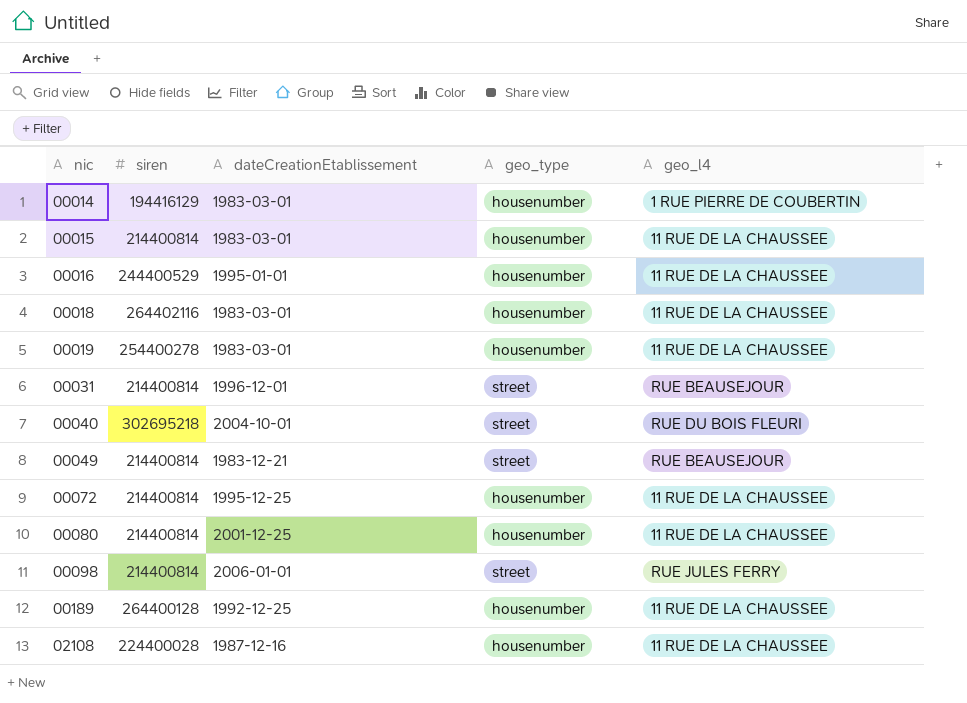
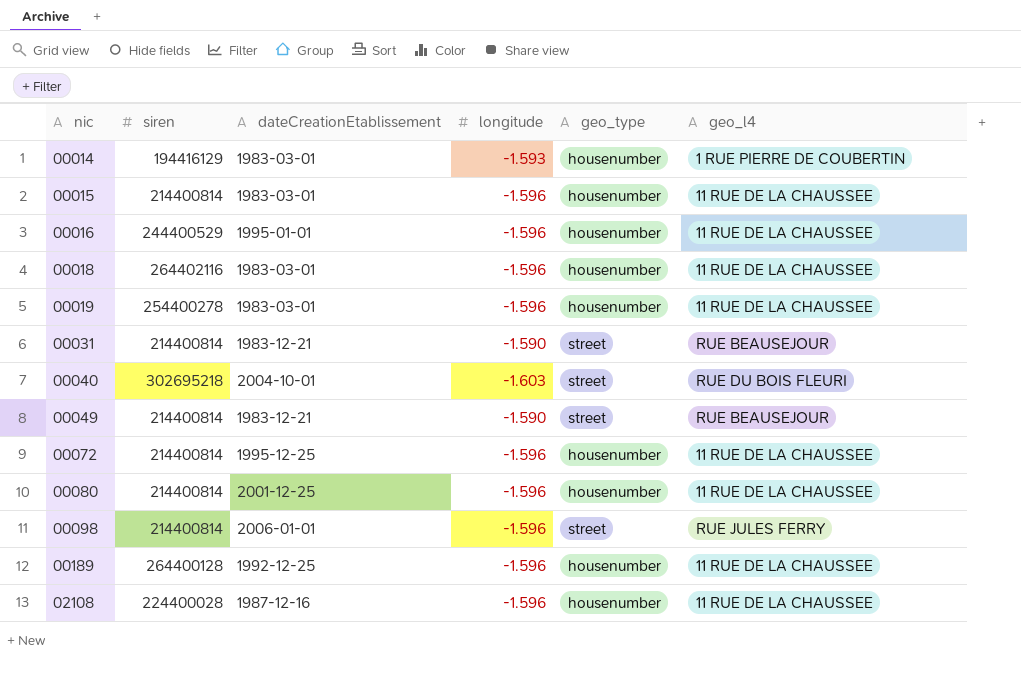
column longitude | position: none -> 4
00031 | dateCreationEtablissement: 1996-12-01 -> 1983-12-21

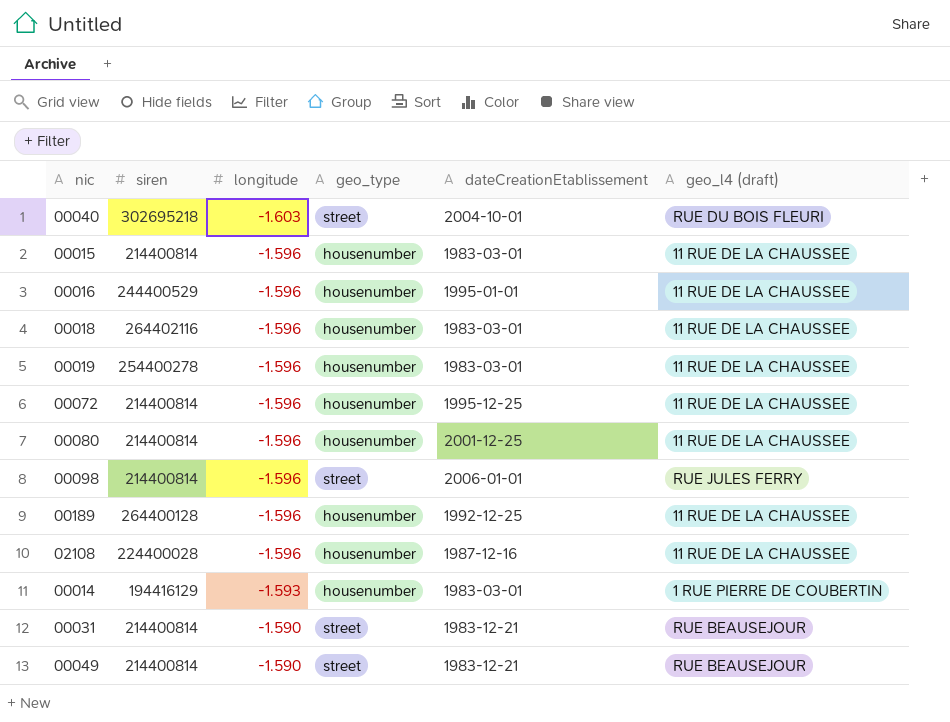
row order: nic ascending -> longitude ascending
column dateCreationEtablissement | position: 3 -> 5
column name: geo_l4 -> geo_l4 (draft)

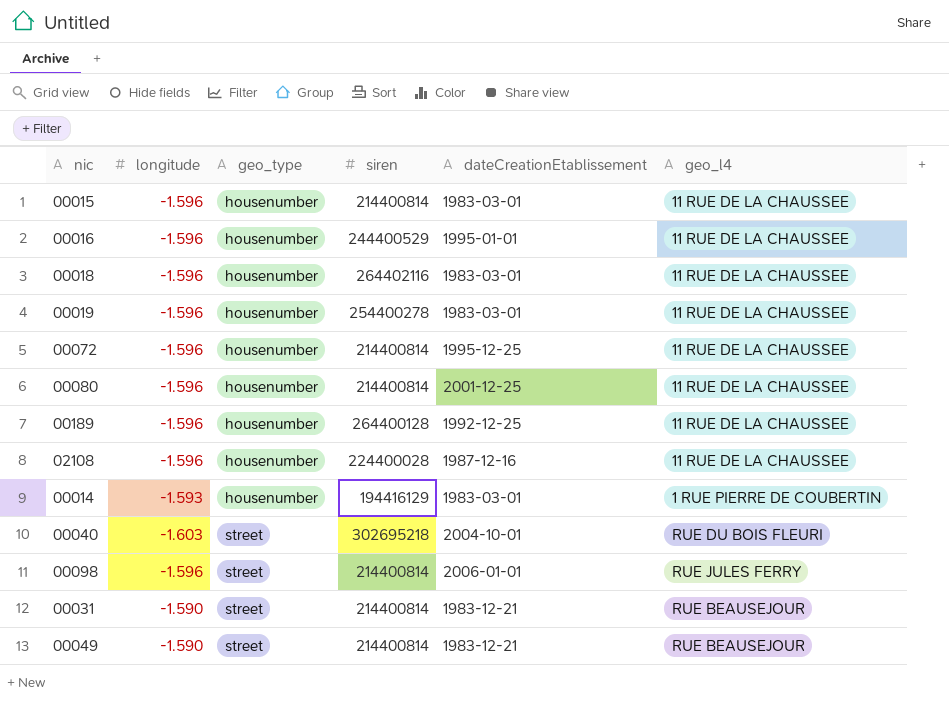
row order: longitude ascending -> geo_type ascending
column siren | position: 2 -> 4
column name: geo_l4 (draft) -> geo_l4

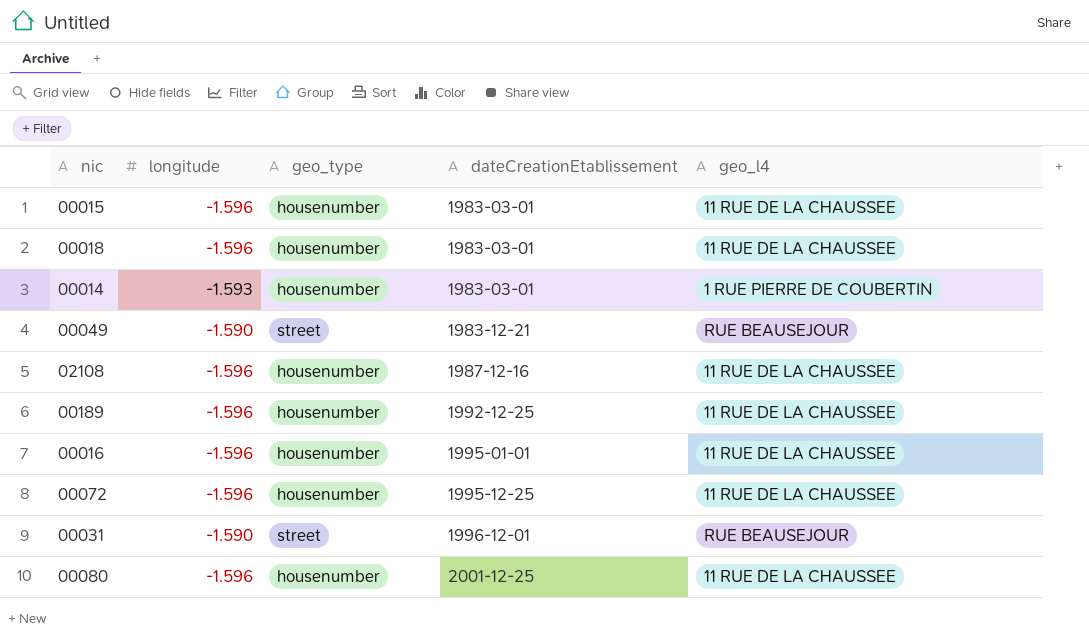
row order: geo_type ascending -> dateCreationEtablissement ascending
column siren | position: 4 -> none
row 00019: -1.596 | housenumber | 254400278 | 1983-03-01 | 11 RUE DE LA CHAUSSEE -> none
row 00040: -1.603 | street | 302695218 | 2004-10-01 | RUE DU BOIS FLEURI -> none
row 00098: -1.596 | street | 214400814 | 2006-01-01 | RUE JULES FERRY -> none
00031 | dateCreationEtablissement: 1983-12-21 -> 1996-12-01

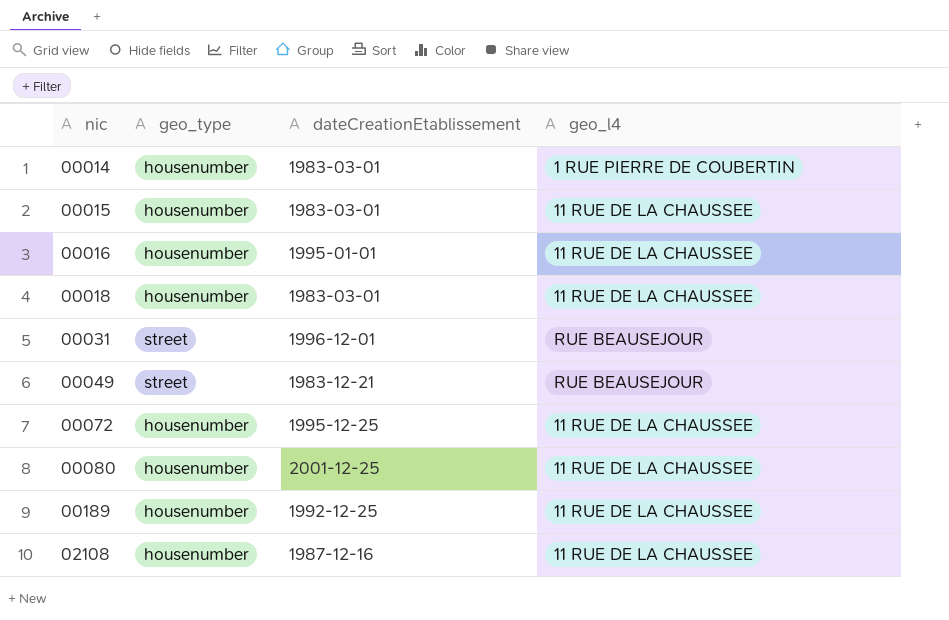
row order: dateCreationEtablissement ascending -> nic ascending
column longitude | position: 2 -> none

